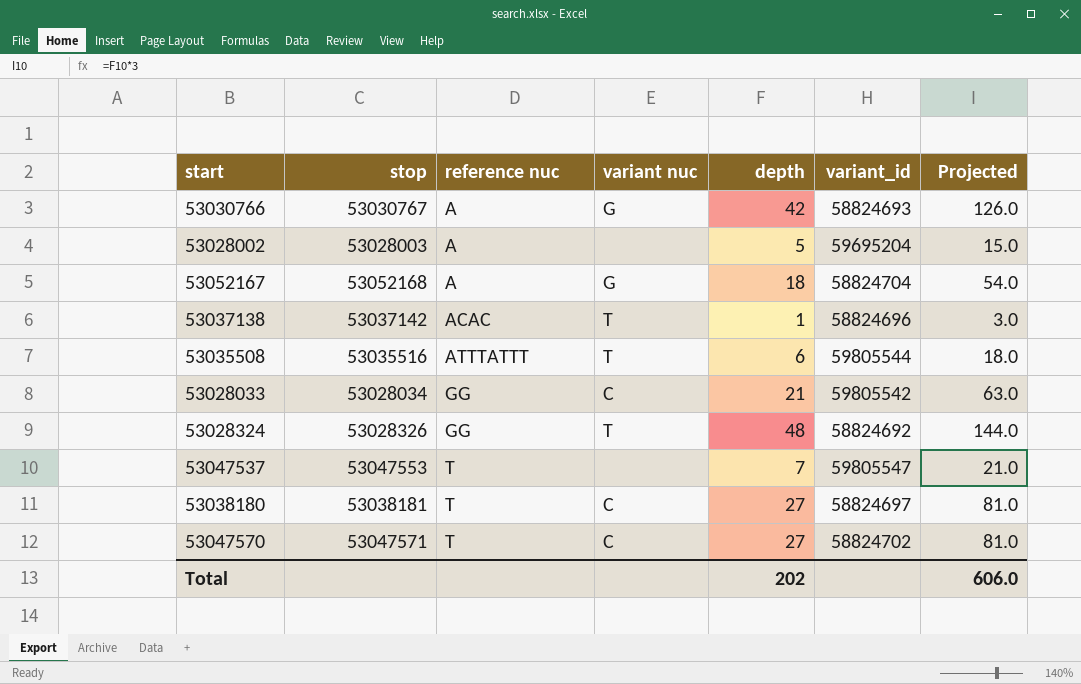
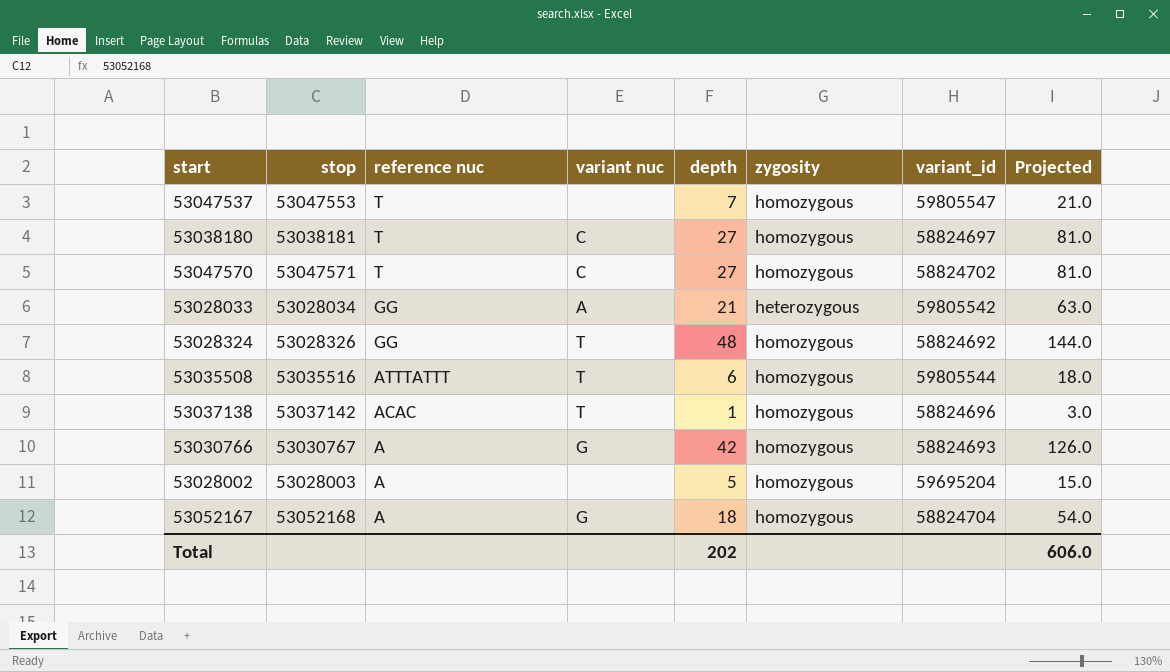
row order: reference nuc ascending -> reference nuc descending
column zygosity | position: none -> 6
53028033 | variant nuc: C -> A

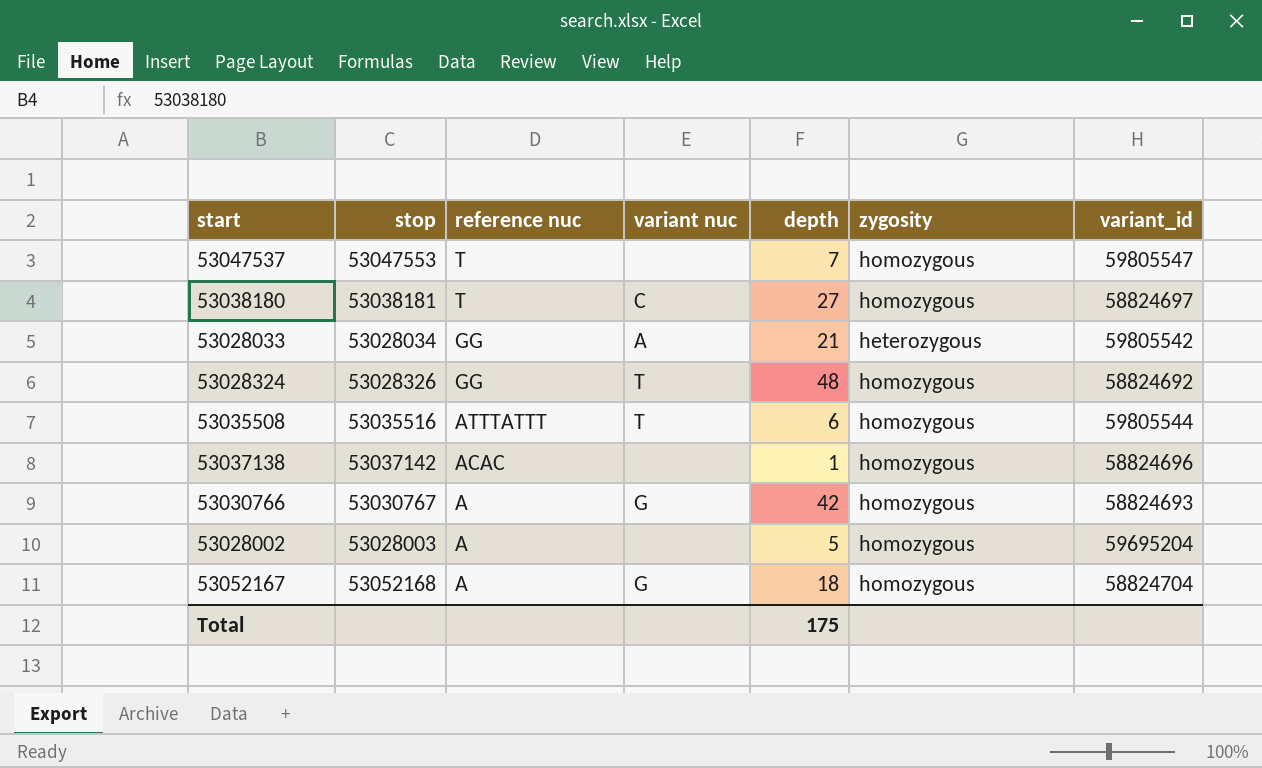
column Projected | formula: [depth] * 3 -> none
row 53047570: 53047571 | T | C | 27 | homozygous | 58824702 | 81.0 -> none
53037138 | variant nuc: T -> none
Total | depth: 202 -> 175

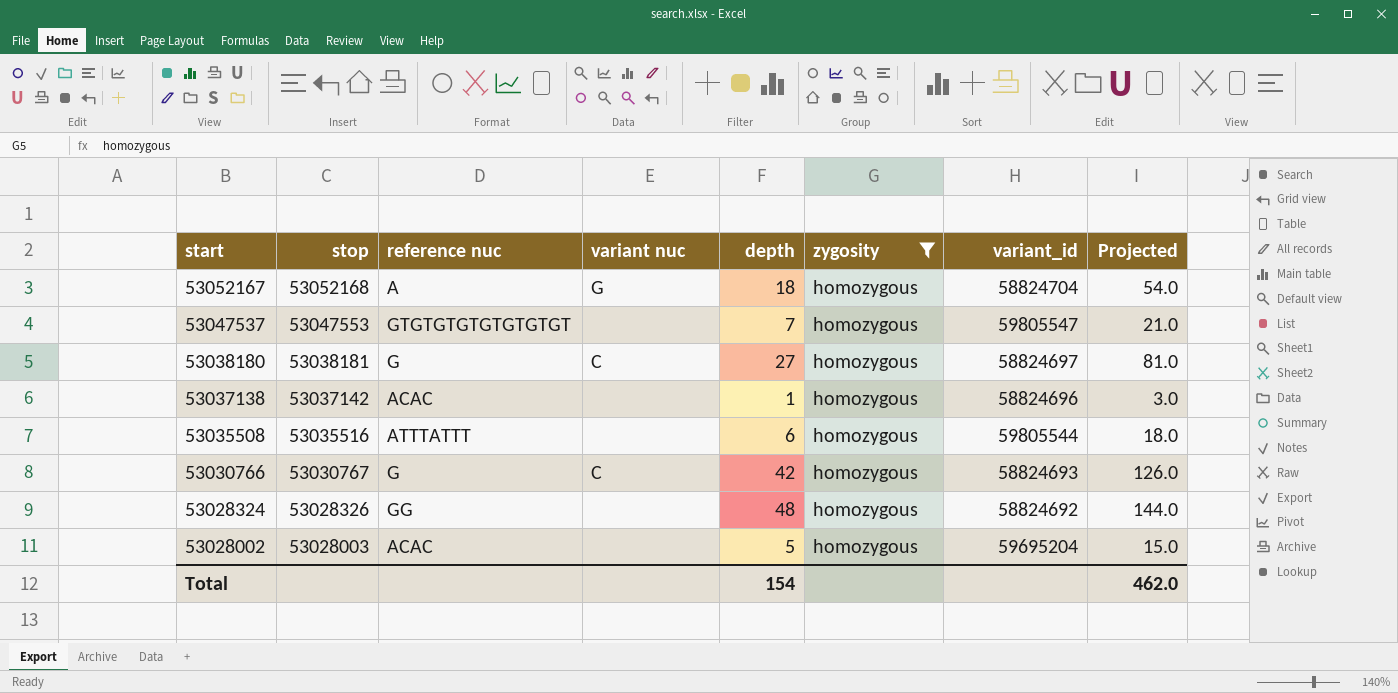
filter: none -> zygosity = homozygous
row order: reference nuc descending -> start descending
column Projected | formula: none -> [depth] * 3
53047537 | reference nuc: T -> GTGTGTGTGTGTGTGT
53038180 | reference nuc: T -> G
53035508 | variant nuc: T -> none
53030766 | reference nuc: A -> G
53030766 | variant nuc: G -> C
53028324 | variant nuc: T -> none
53028002 | reference nuc: A -> ACAC
Total | depth: 175 -> 154

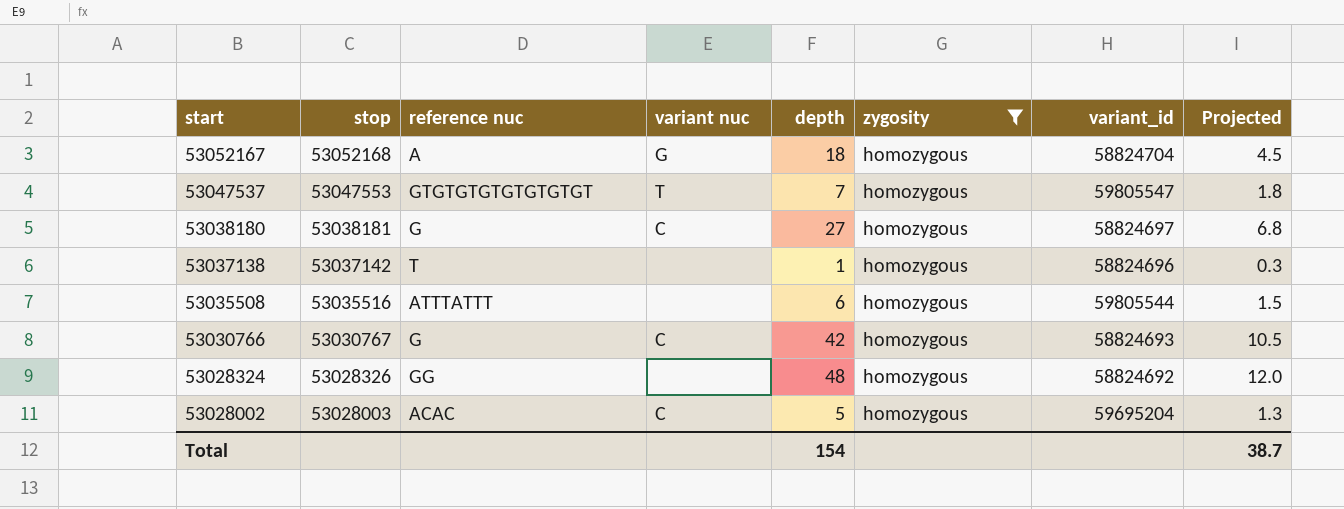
column Projected | formula: [depth] * 3 -> [depth] * 0.25
53047537 | variant nuc: none -> T
53037138 | reference nuc: ACAC -> T
53028002 | variant nuc: none -> C
Total | Projected: 462.0 -> 38.7

